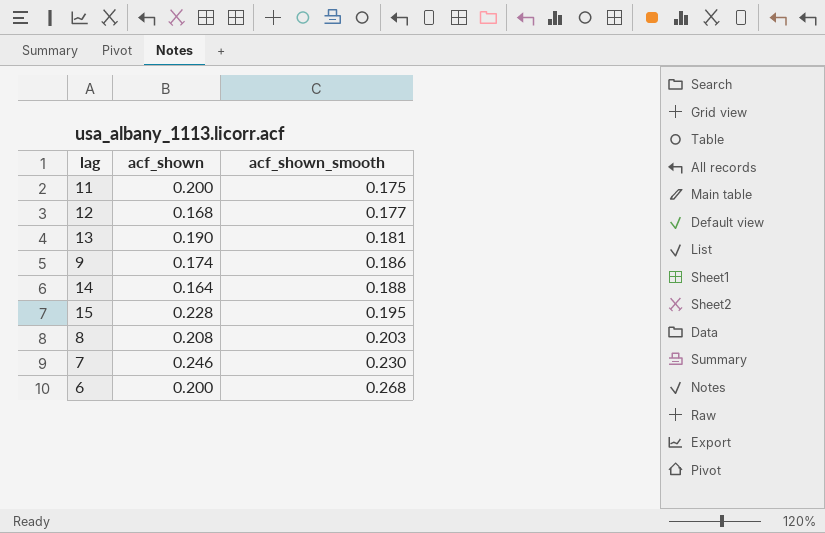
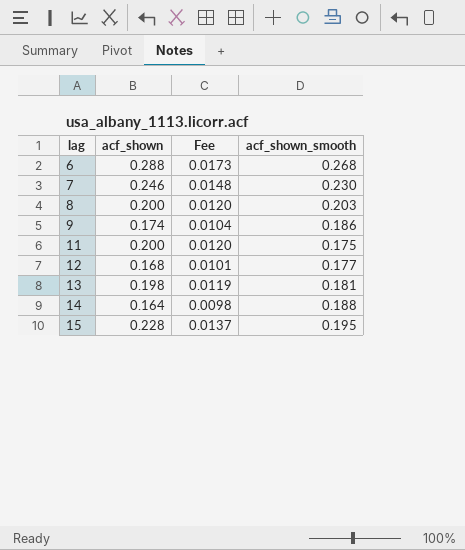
row order: acf_shown_smooth ascending -> lag ascending
column Fee | formula: none -> [acf_shown] * 0.06
6 | acf_shown: 0.200 -> 0.288
8 | acf_shown: 0.208 -> 0.200
13 | acf_shown: 0.190 -> 0.198

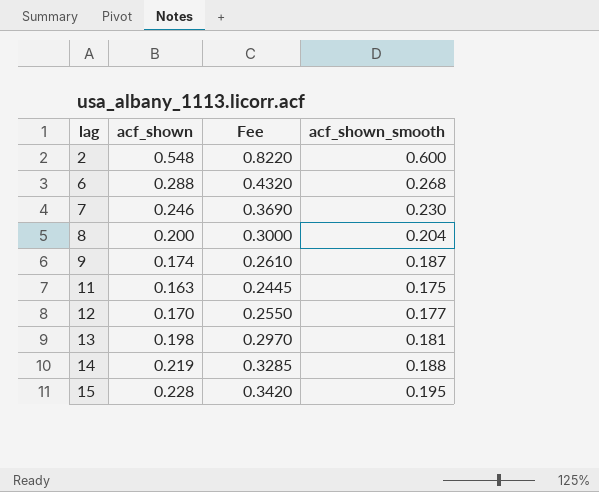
column Fee | formula: [acf_shown] * 0.06 -> [acf_shown] * 1.5
row 2: none -> 0.548 | 0.8220 | 0.600
8 | acf_shown_smooth: 0.203 -> 0.204
9 | acf_shown_smooth: 0.186 -> 0.187
11 | acf_shown: 0.200 -> 0.163
12 | acf_shown: 0.168 -> 0.170
14 | acf_shown: 0.164 -> 0.219

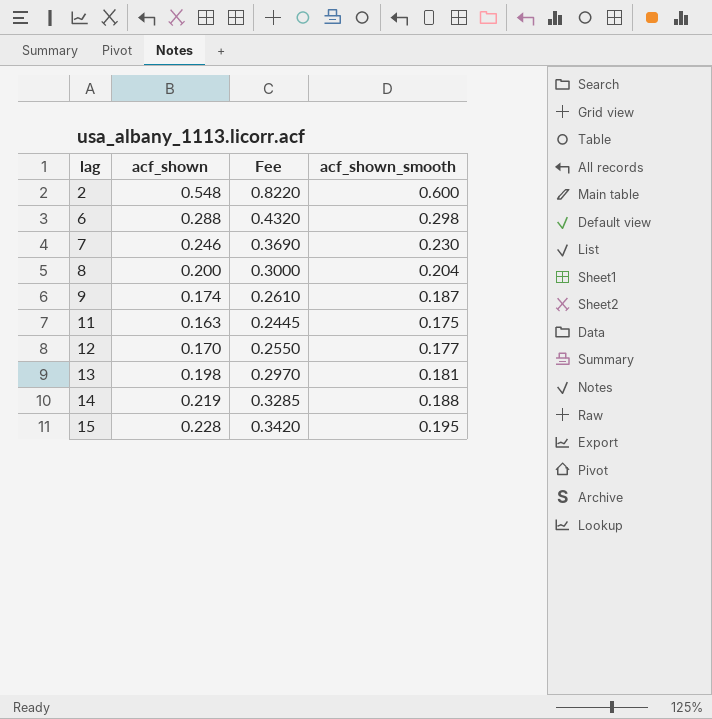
6 | acf_shown_smooth: 0.268 -> 0.298

